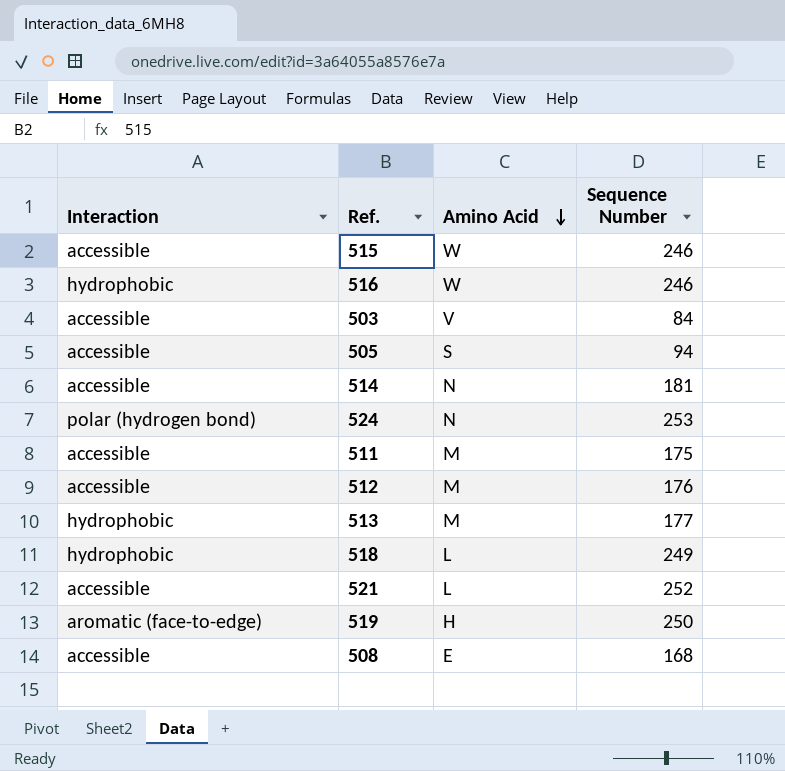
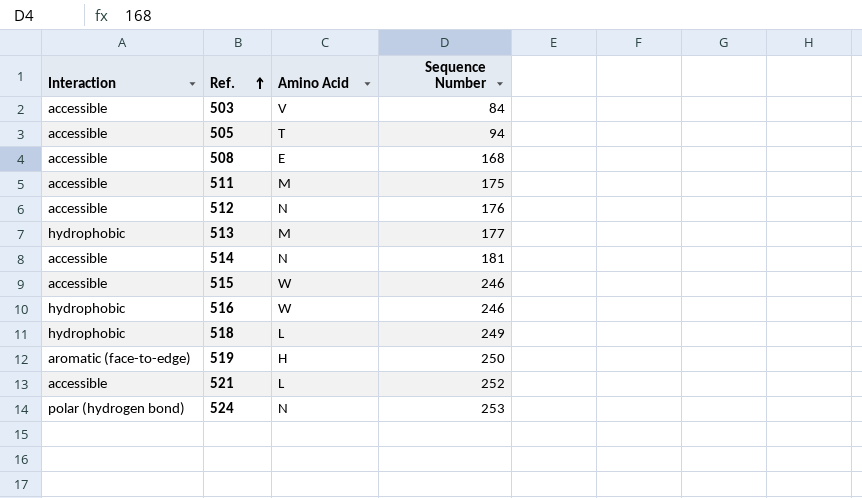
row order: Amino Acid descending -> Ref. ascending
505 | Amino Acid: S -> T
512 | Amino Acid: M -> N

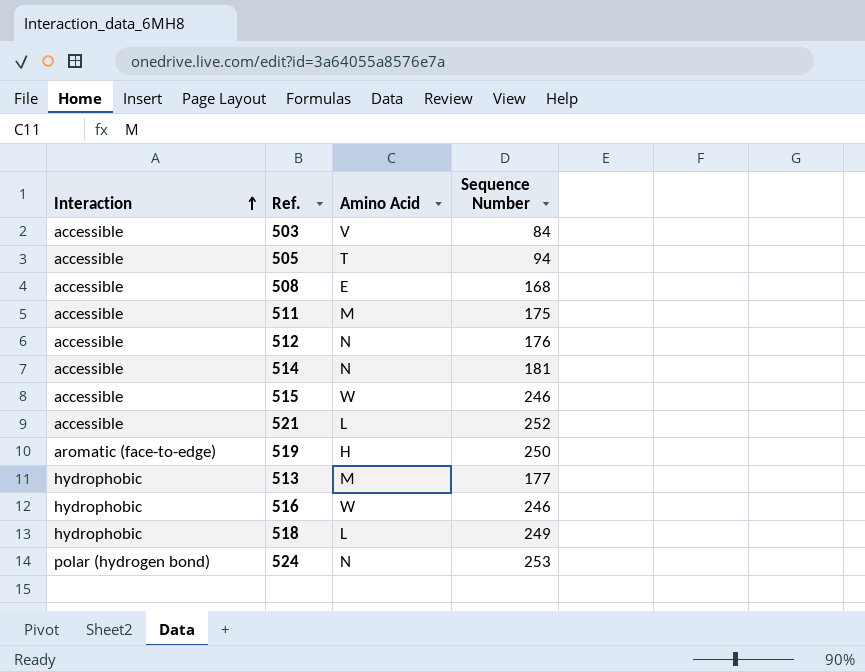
row order: Ref. ascending -> Interaction ascending

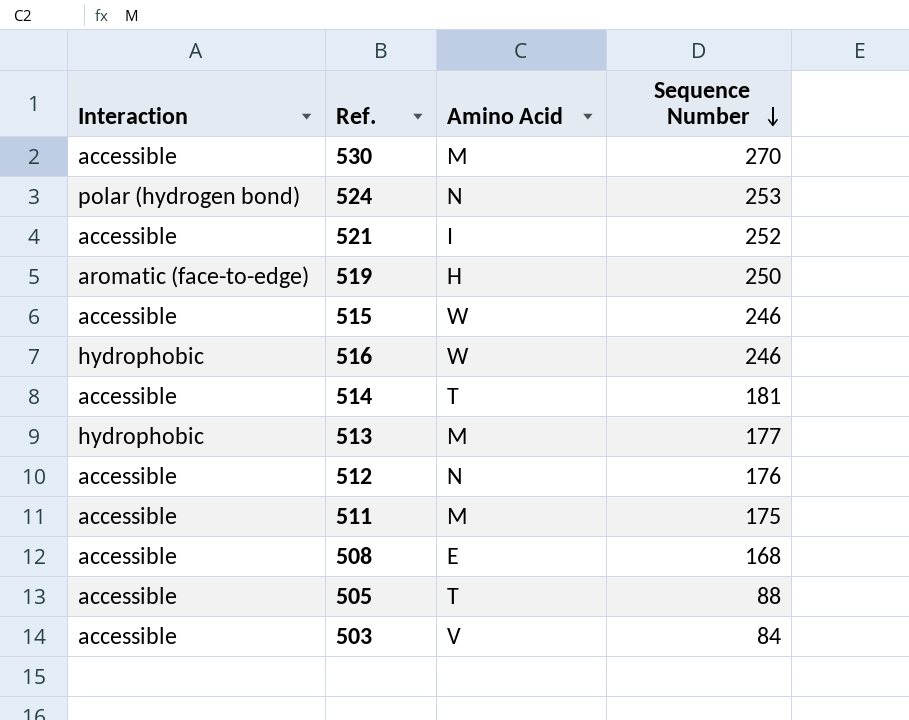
row order: Interaction ascending -> Sequence Number descending
row 518: hydrophobic | L | 249 -> none
row 530: none -> accessible | M | 270
521 | Amino Acid: L -> I
514 | Amino Acid: N -> T
505 | Sequence Number: 94 -> 88

